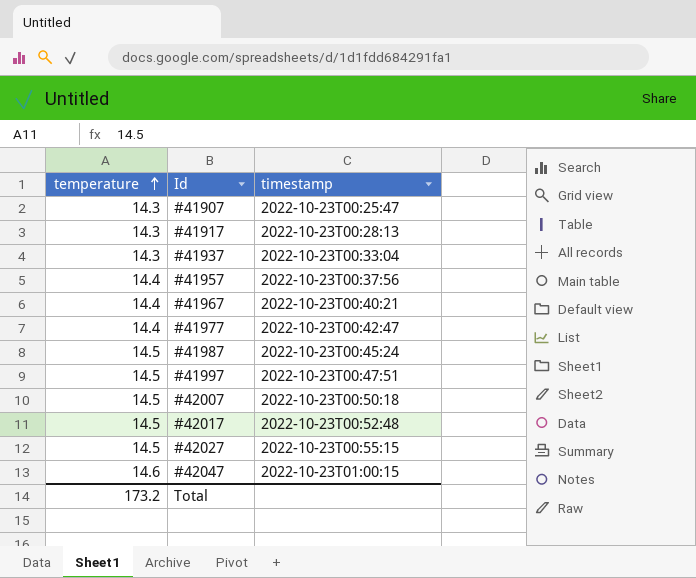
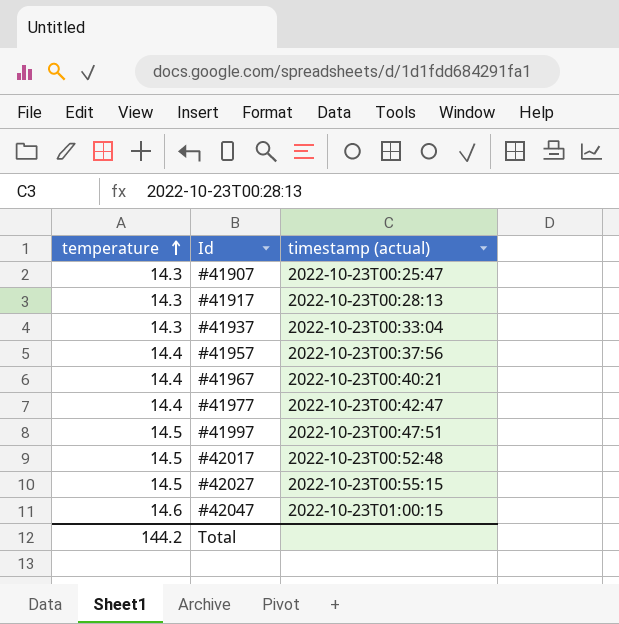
column name: timestamp -> timestamp (actual)
row #41987: 14.5 | 2022-10-23T00:45:24 -> none
row #42007: 14.5 | 2022-10-23T00:50:18 -> none
Total | temperature: 173.2 -> 144.2

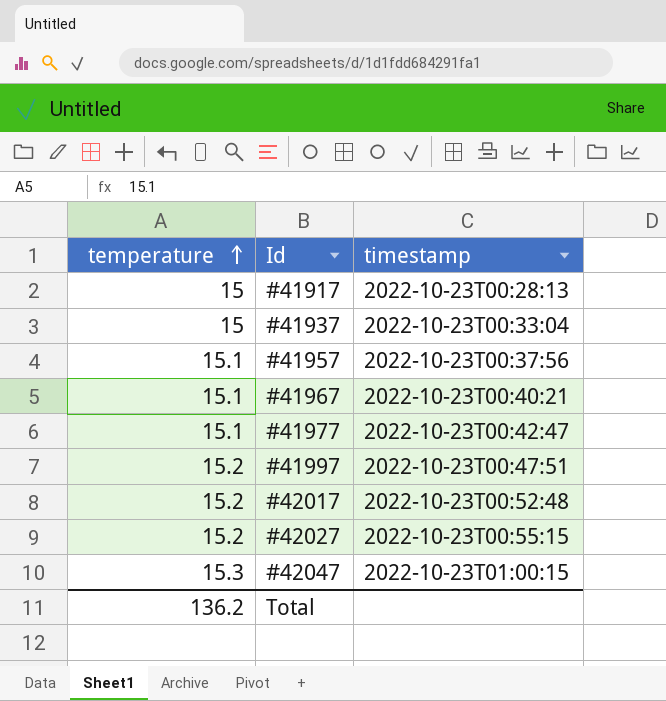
column name: timestamp (actual) -> timestamp
row #41907: 14.3 | 2022-10-23T00:25:47 -> none
#41917 | temperature: 14.3 -> 15
#41937 | temperature: 14.3 -> 15
#41957 | temperature: 14.4 -> 15.1
#41967 | temperature: 14.4 -> 15.1
#41977 | temperature: 14.4 -> 15.1
#41997 | temperature: 14.5 -> 15.2
#42017 | temperature: 14.5 -> 15.2
#42027 | temperature: 14.5 -> 15.2
#42047 | temperature: 14.6 -> 15.3
Total | temperature: 144.2 -> 136.2

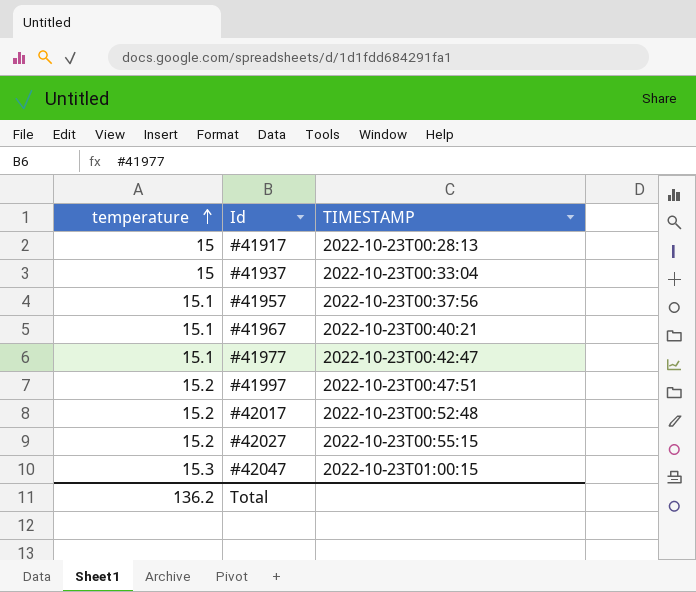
column name: timestamp -> TIMESTAMP

